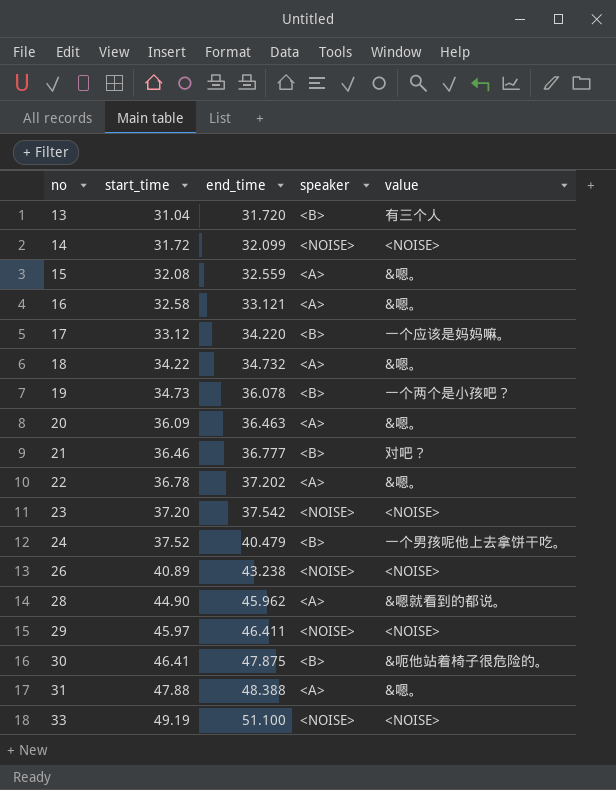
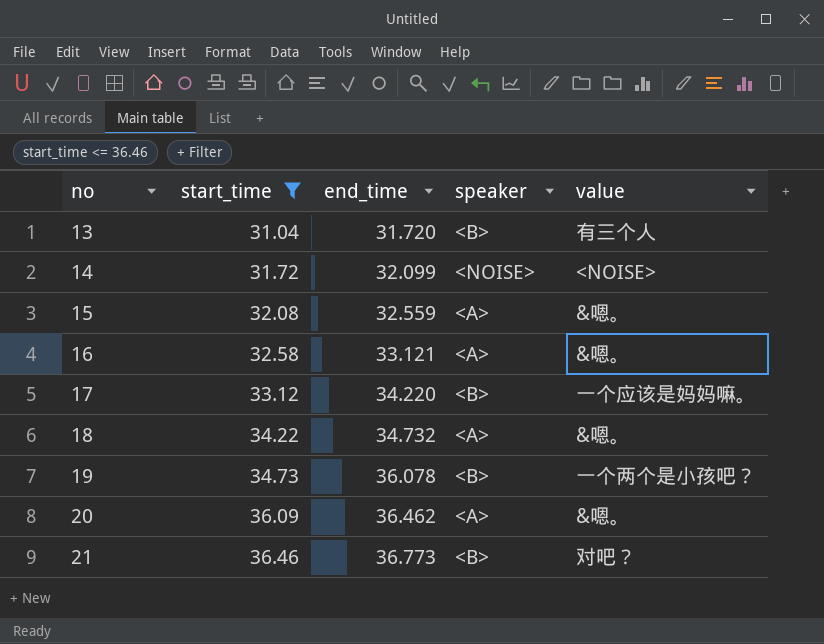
filter: none -> start_time <= 36.46
20 | end_time: 36.463 -> 36.462
21 | end_time: 36.777 -> 36.773

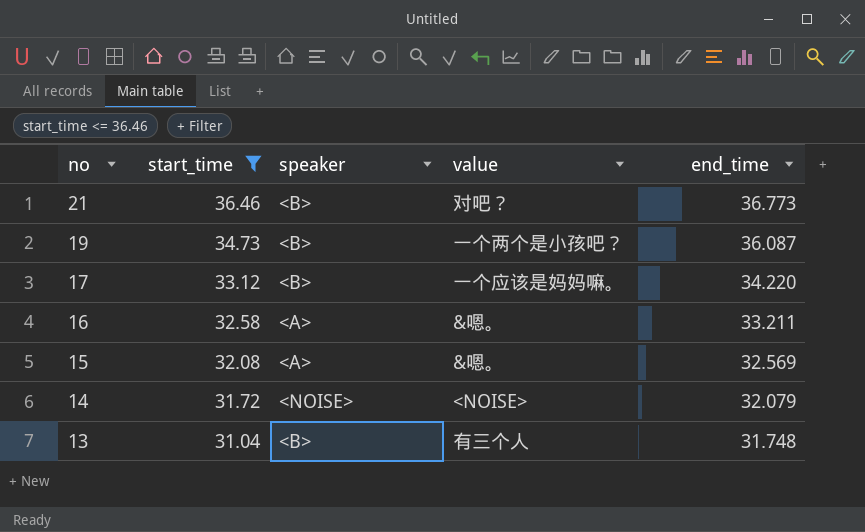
row order: no ascending -> no descending
column end_time | position: 3 -> 5
row 18: 34.22 | 34.732 | <A> | &嗯。 -> none
row 20: 36.09 | 36.462 | <A> | &嗯。 -> none
19 | end_time: 36.078 -> 36.087
16 | end_time: 33.121 -> 33.211
15 | end_time: 32.559 -> 32.569
14 | end_time: 32.099 -> 32.079
13 | end_time: 31.720 -> 31.748

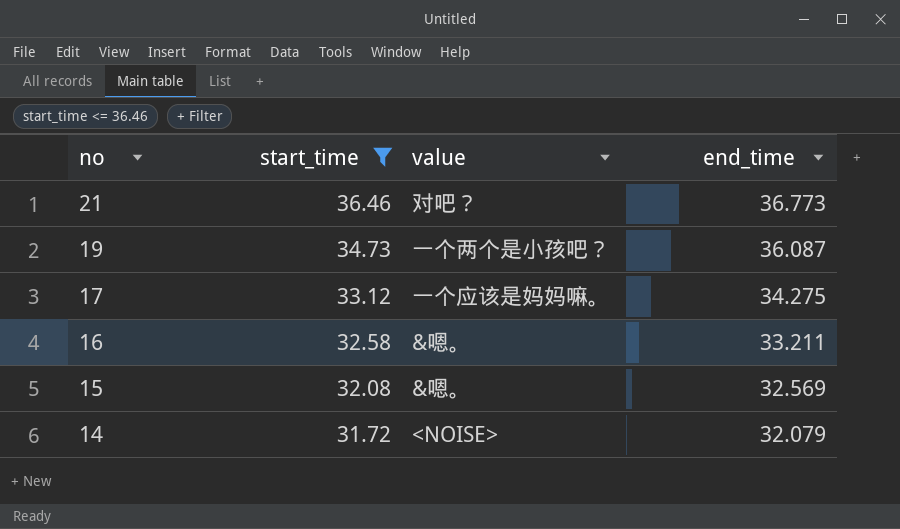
column speaker | position: 3 -> none
row 13: 31.04 | <B> | 有三个人 | 31.748 -> none
17 | end_time: 34.220 -> 34.275

